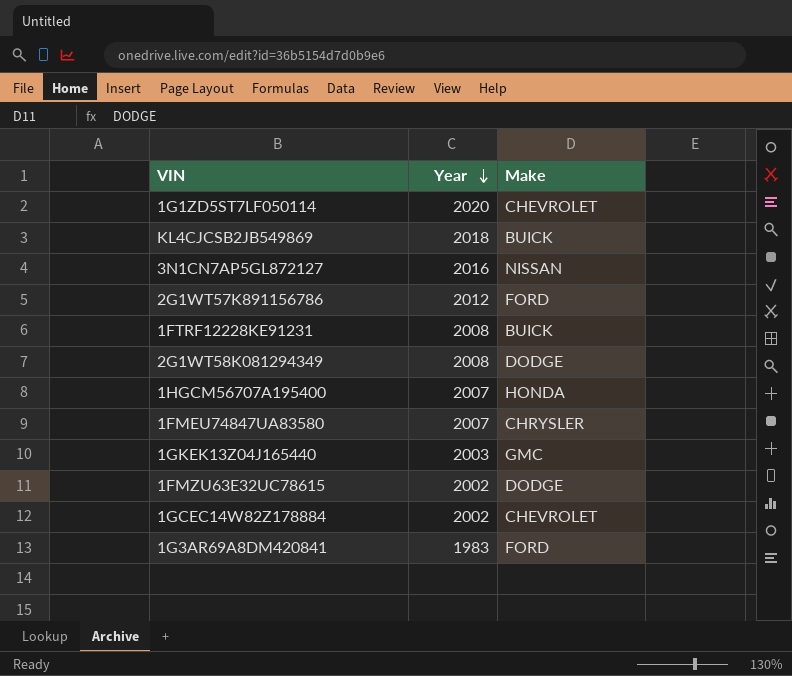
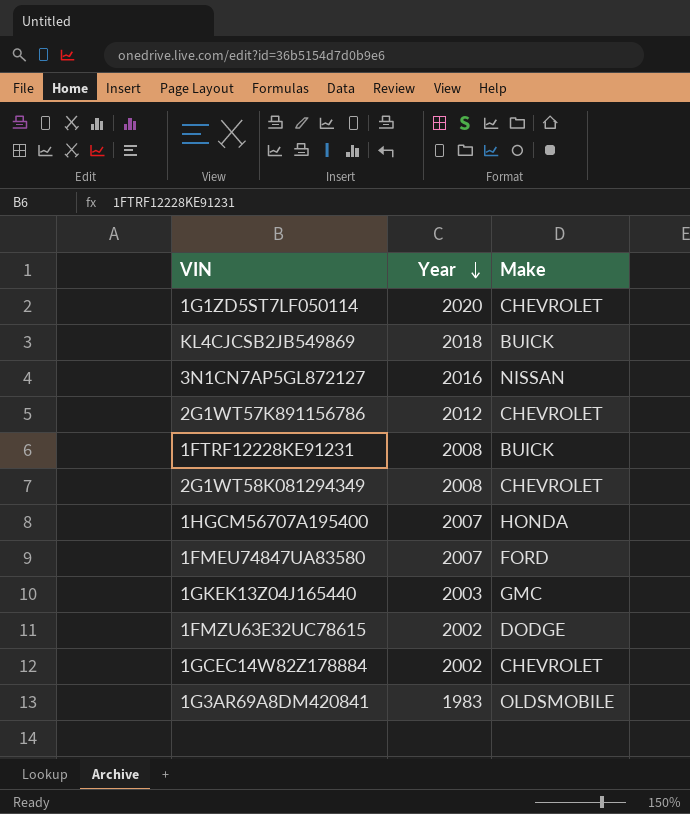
2G1WT57K891156786 | Make: FORD -> CHEVROLET
2G1WT58K081294349 | Make: DODGE -> CHEVROLET
1FMEU74847UA83580 | Make: CHRYSLER -> FORD
1G3AR69A8DM420841 | Make: FORD -> OLDSMOBILE

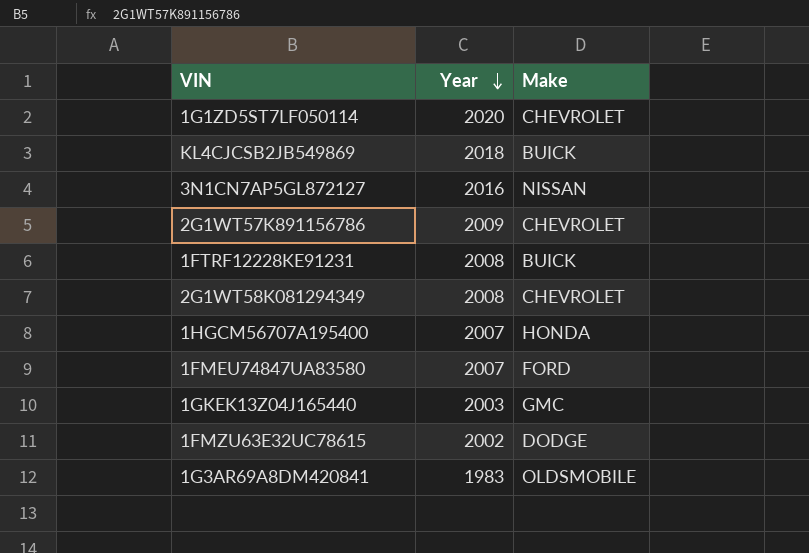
row 1GCEC14W82Z178884: 2002 | CHEVROLET -> none
2G1WT57K891156786 | Year: 2012 -> 2009

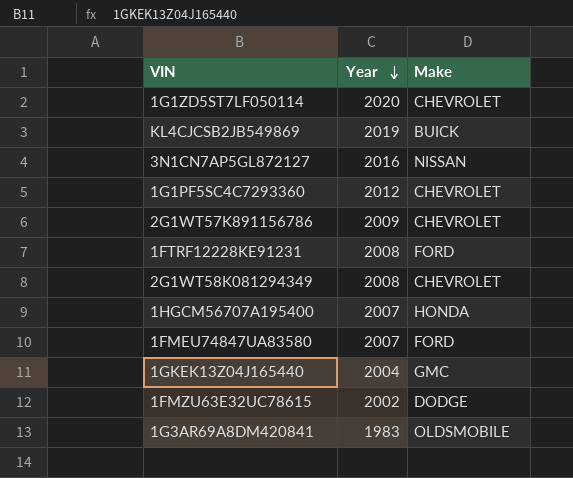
KL4CJCSB2JB549869 | Year: 2018 -> 2019
row 1G1PF5SC4C7293360: none -> 2012 | CHEVROLET
1FTRF12228KE91231 | Make: BUICK -> FORD
1GKEK13Z04J165440 | Year: 2003 -> 2004

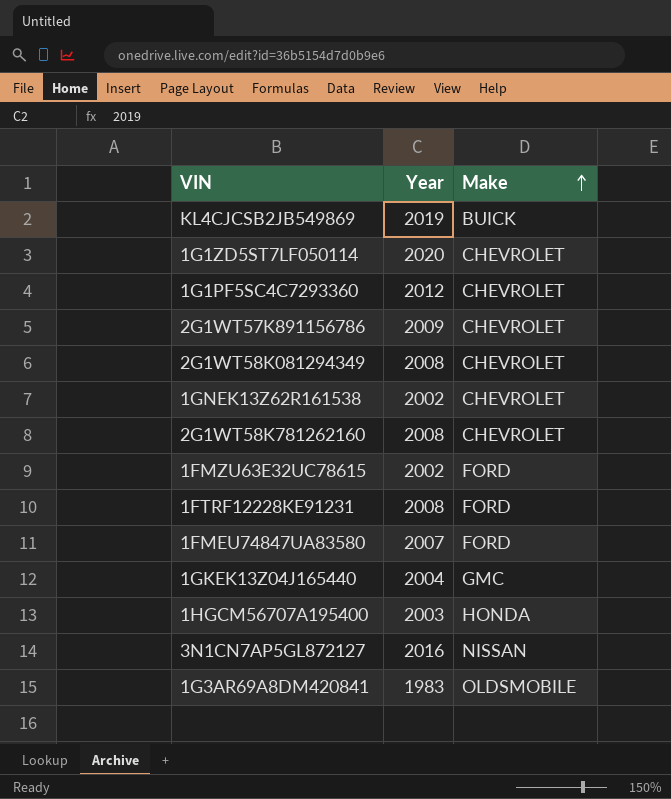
row order: Year descending -> Make ascending
row 1GNEK13Z62R161538: none -> 2002 | CHEVROLET
row 2G1WT58K781262160: none -> 2008 | CHEVROLET
1FMZU63E32UC78615 | Make: DODGE -> FORD
1HGCM56707A195400 | Year: 2007 -> 2003

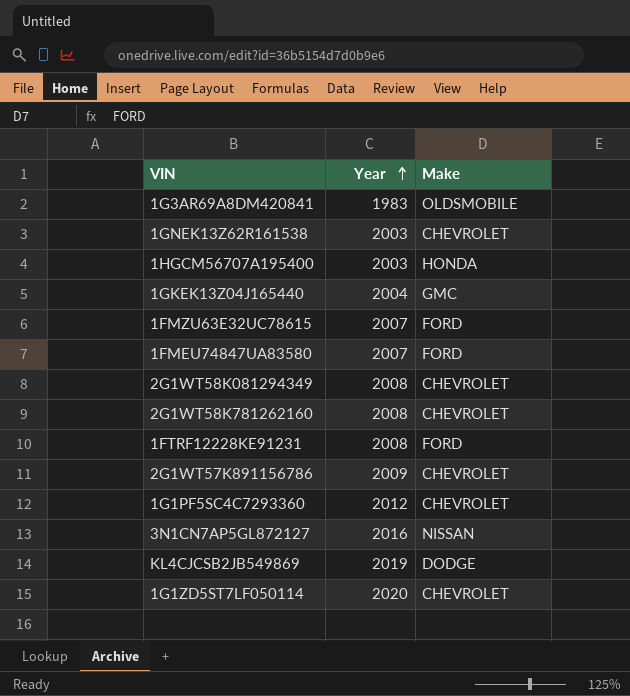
row order: Make ascending -> Year ascending
1GNEK13Z62R161538 | Year: 2002 -> 2003
1FMZU63E32UC78615 | Year: 2002 -> 2007
KL4CJCSB2JB549869 | Make: BUICK -> DODGE

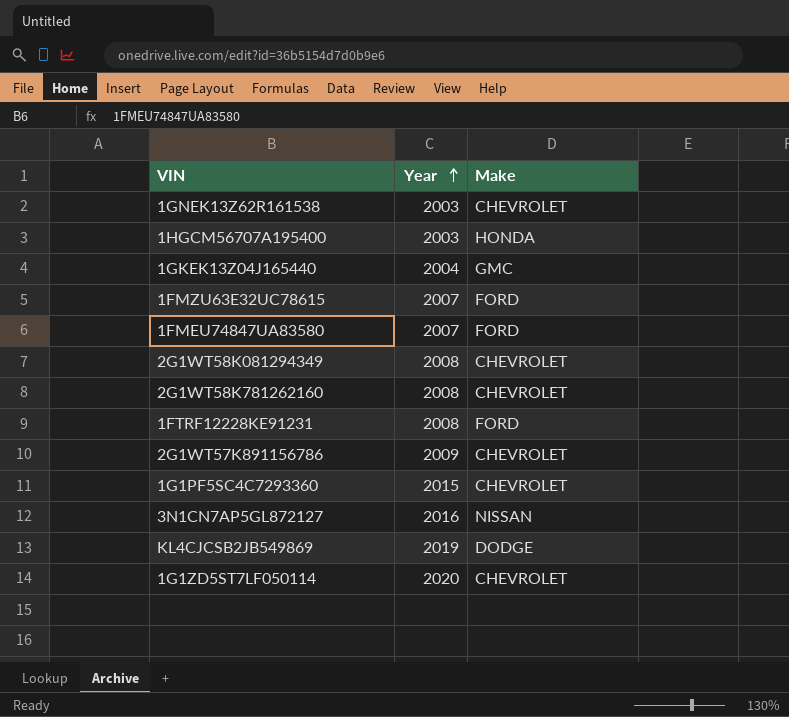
row 1G3AR69A8DM420841: 1983 | OLDSMOBILE -> none
1G1PF5SC4C7293360 | Year: 2012 -> 2015

